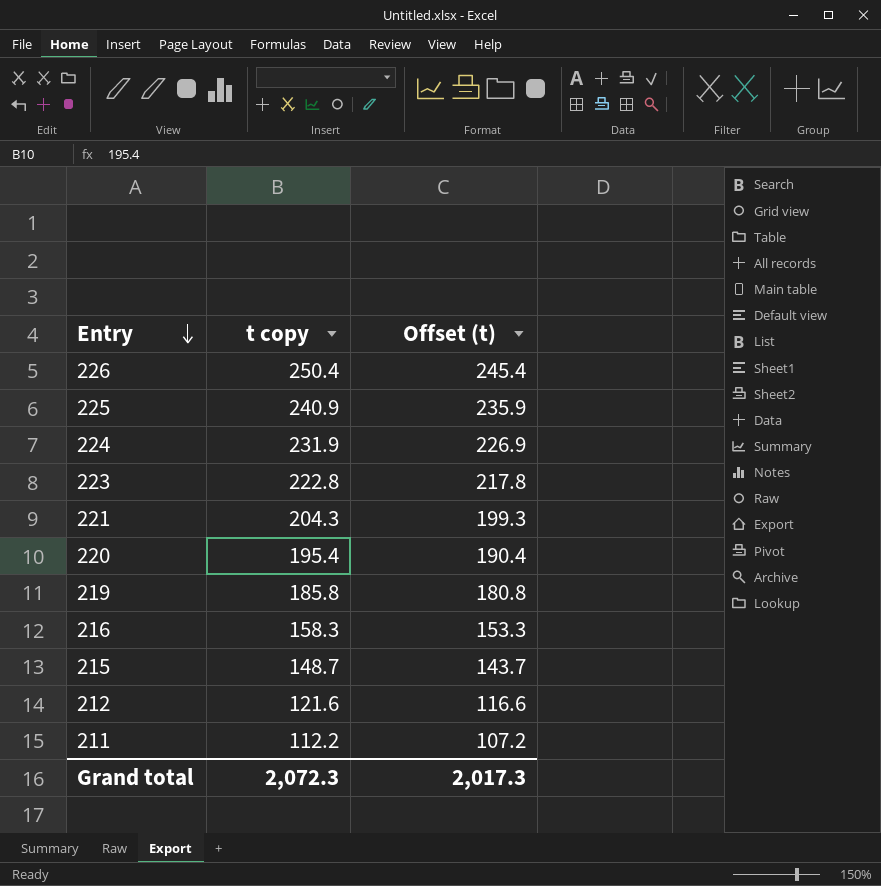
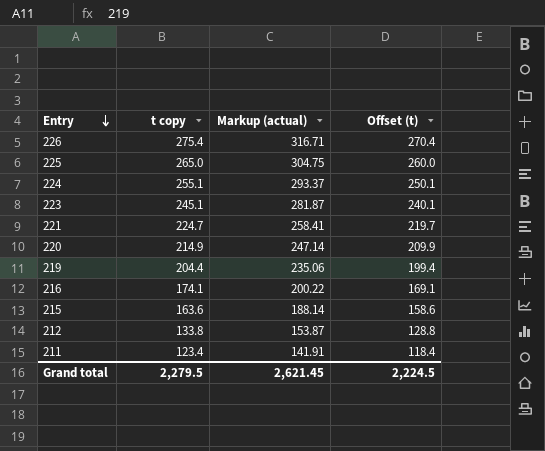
column Markup (actual) | formula: none -> [t copy] * 1.15
226 | t copy: 250.4 -> 275.4
226 | Offset (t): 245.4 -> 270.4
225 | t copy: 240.9 -> 265.0
225 | Offset (t): 235.9 -> 260.0
224 | t copy: 231.9 -> 255.1
224 | Offset (t): 226.9 -> 250.1
223 | t copy: 222.8 -> 245.1
223 | Offset (t): 217.8 -> 240.1
221 | t copy: 204.3 -> 224.7
221 | Offset (t): 199.3 -> 219.7
220 | t copy: 195.4 -> 214.9
220 | Offset (t): 190.4 -> 209.9
219 | t copy: 185.8 -> 204.4
219 | Offset (t): 180.8 -> 199.4
216 | t copy: 158.3 -> 174.1
216 | Offset (t): 153.3 -> 169.1
215 | t copy: 148.7 -> 163.6
215 | Offset (t): 143.7 -> 158.6
212 | t copy: 121.6 -> 133.8
212 | Offset (t): 116.6 -> 128.8
211 | t copy: 112.2 -> 123.4
211 | Offset (t): 107.2 -> 118.4
Grand total | t copy: 2,072.3 -> 2,279.5
Grand total | Offset (t): 2,017.3 -> 2,224.5

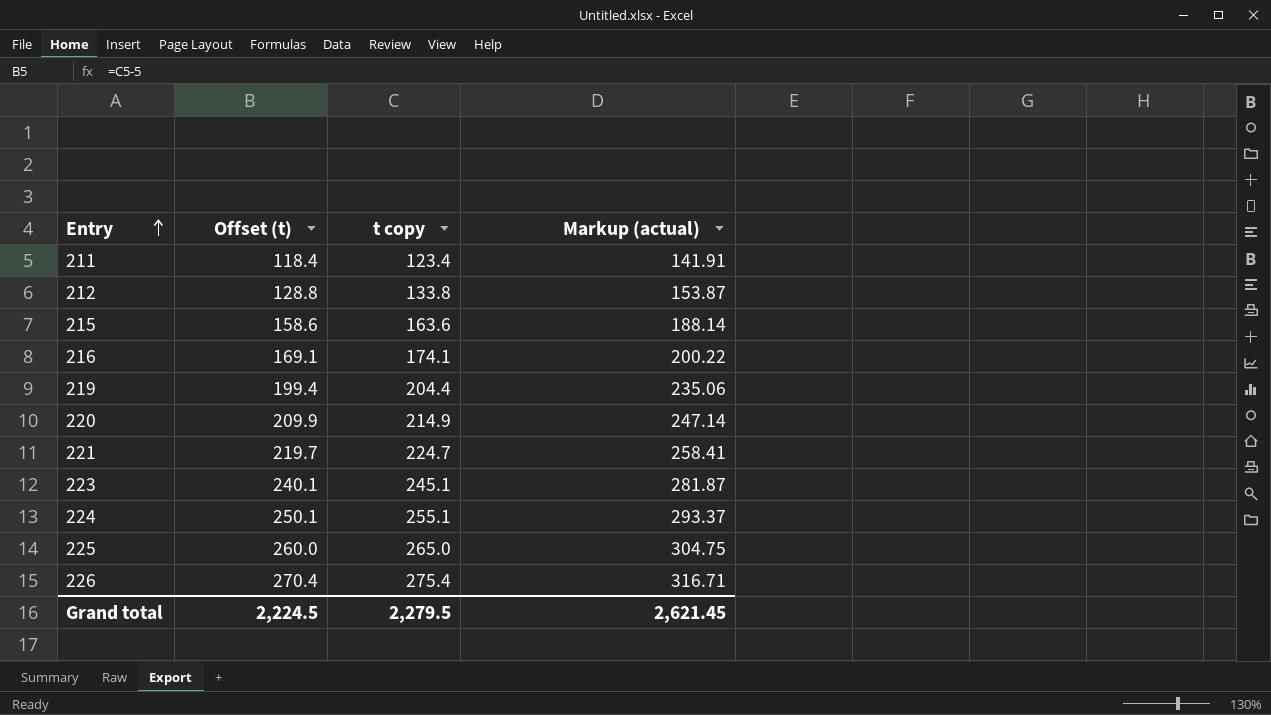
row order: Entry descending -> Entry ascending
column Offset (t) | position: 4 -> 2

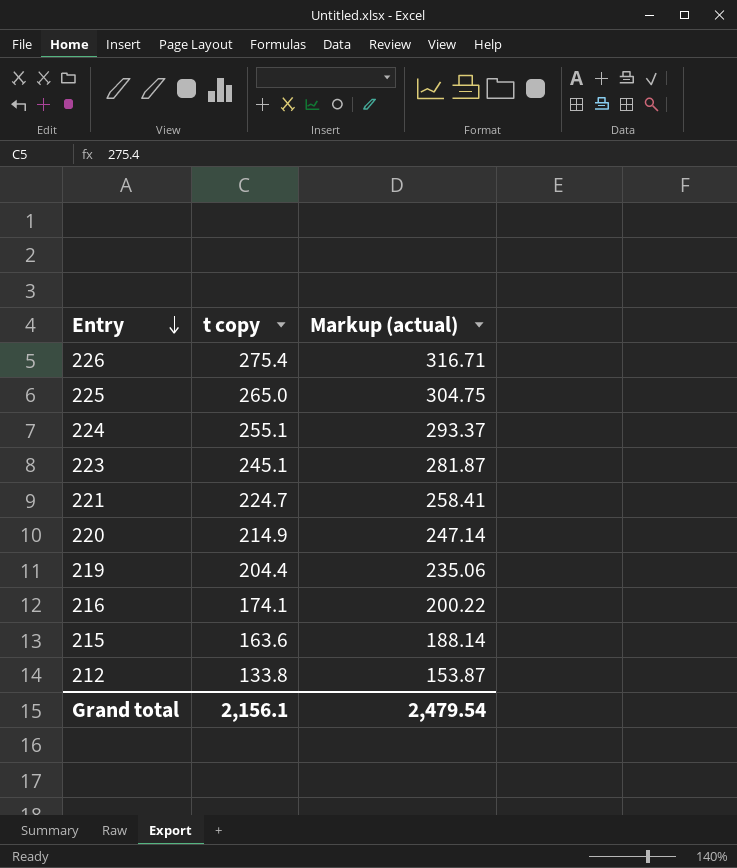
row order: Entry ascending -> Entry descending
column Offset (t) | formula: [t copy] - 5 -> none
row 211: 118.4 | 123.4 | 141.91 -> none
Grand total | t copy: 2,279.5 -> 2,156.1
Grand total | Markup (actual): 2,621.45 -> 2,479.54

